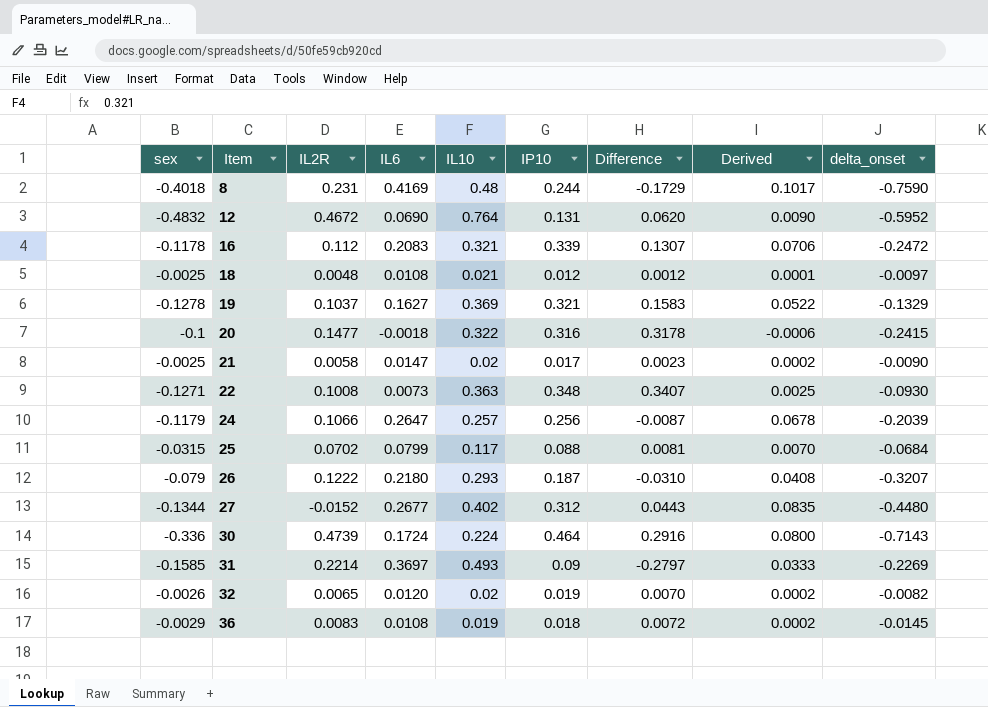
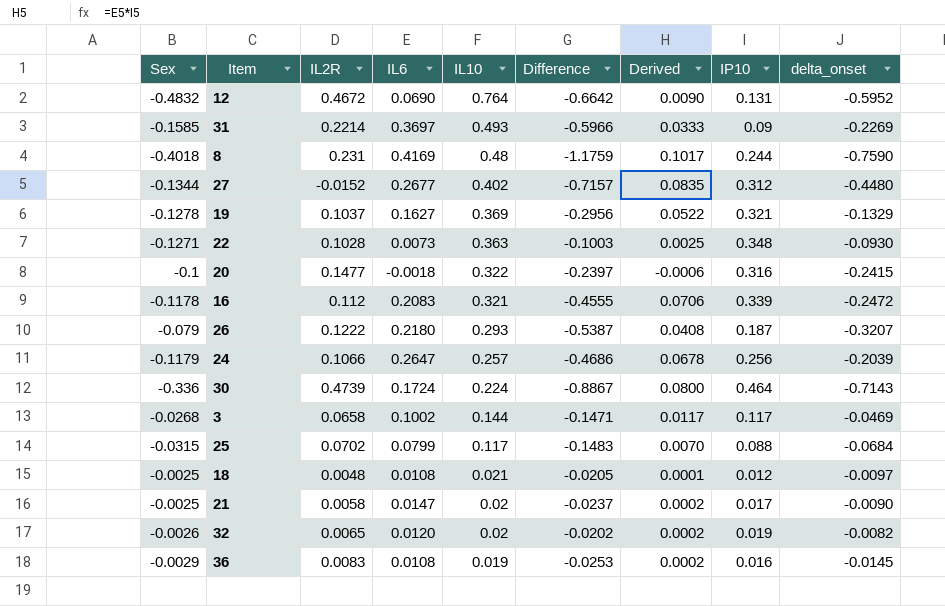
row order: Item ascending -> IL10 descending
column name: sex -> Sex
column Difference | formula: [IP10] - [IL6] -> [delta_onset] - [IL6]
column IP10 | position: 6 -> 8
22 | IL2R: 0.1008 -> 0.1028
row 3: none -> -0.0268 | 0.0658 | 0.1002 | 0.144 | -0.1471 | 0.0117 | 0.117 | -0.0469
36 | IP10: 0.018 -> 0.016

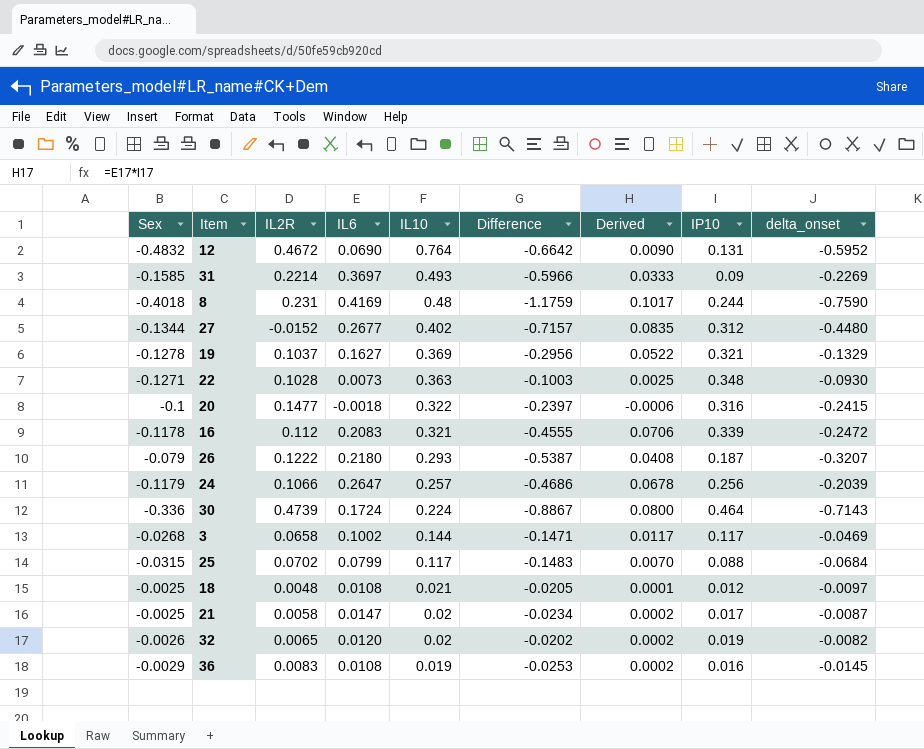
21 | Difference: -0.0237 -> -0.0234
21 | delta_onset: -0.0090 -> -0.0087

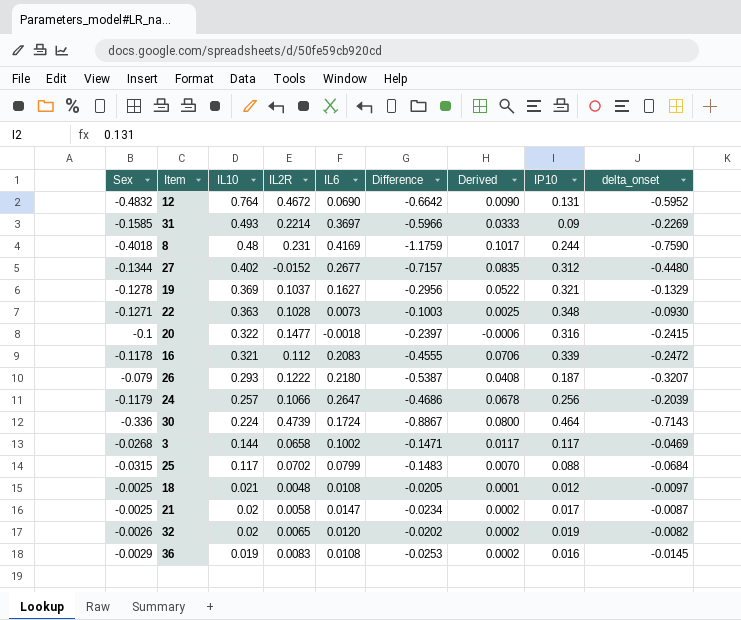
column IL10 | position: 5 -> 3

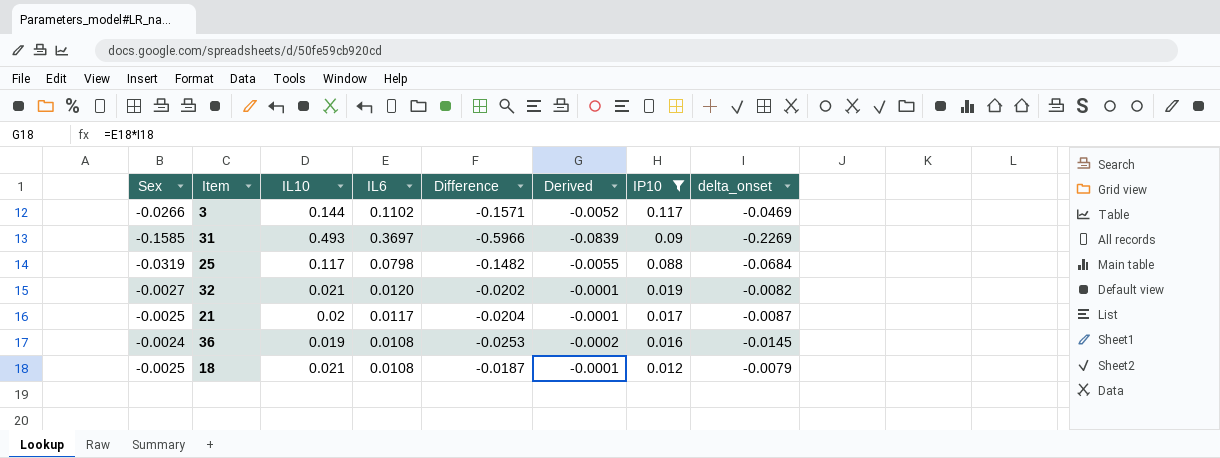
filter: none -> IP10 <= 0.117
row order: IL10 descending -> IP10 descending
column IL2R | position: 4 -> none
column Derived | formula: [IL6] * [IP10] -> [IL6] * [delta_onset]
3 | Sex: -0.0268 -> -0.0266
3 | IL6: 0.1002 -> 0.1102
3 | Difference: -0.1471 -> -0.1571
25 | Sex: -0.0315 -> -0.0319
25 | IL6: 0.0799 -> 0.0798
25 | Difference: -0.1483 -> -0.1482
32 | Sex: -0.0026 -> -0.0027
32 | IL10: 0.02 -> 0.021
21 | IL6: 0.0147 -> 0.0117
21 | Difference: -0.0234 -> -0.0204
36 | Sex: -0.0029 -> -0.0024
18 | Difference: -0.0205 -> -0.0187
18 | delta_onset: -0.0097 -> -0.0079

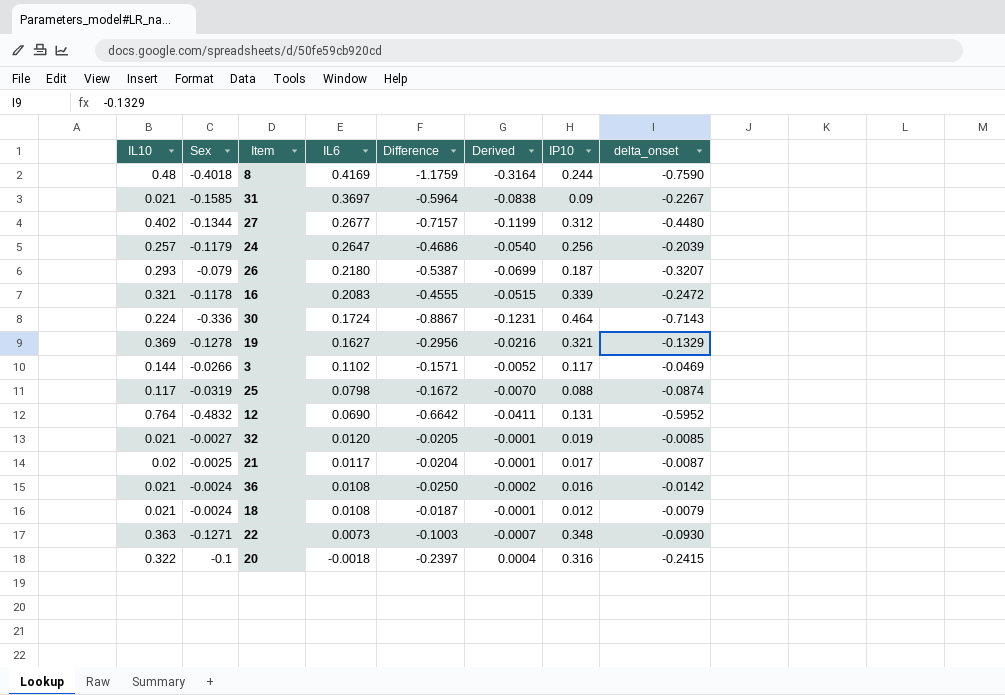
filter: IP10 <= 0.117 -> none
row order: IP10 descending -> IL6 descending
column IL10 | position: 3 -> 1
31 | IL10: 0.493 -> 0.021
31 | Difference: -0.5966 -> -0.5964
31 | Derived: -0.0839 -> -0.0838
31 | delta_onset: -0.2269 -> -0.2267
25 | Difference: -0.1482 -> -0.1672
25 | Derived: -0.0055 -> -0.0070
25 | delta_onset: -0.0684 -> -0.0874
32 | Difference: -0.0202 -> -0.0205
32 | delta_onset: -0.0082 -> -0.0085
36 | IL10: 0.019 -> 0.021
36 | Difference: -0.0253 -> -0.0250
36 | delta_onset: -0.0145 -> -0.0142
18 | Sex: -0.0025 -> -0.0024

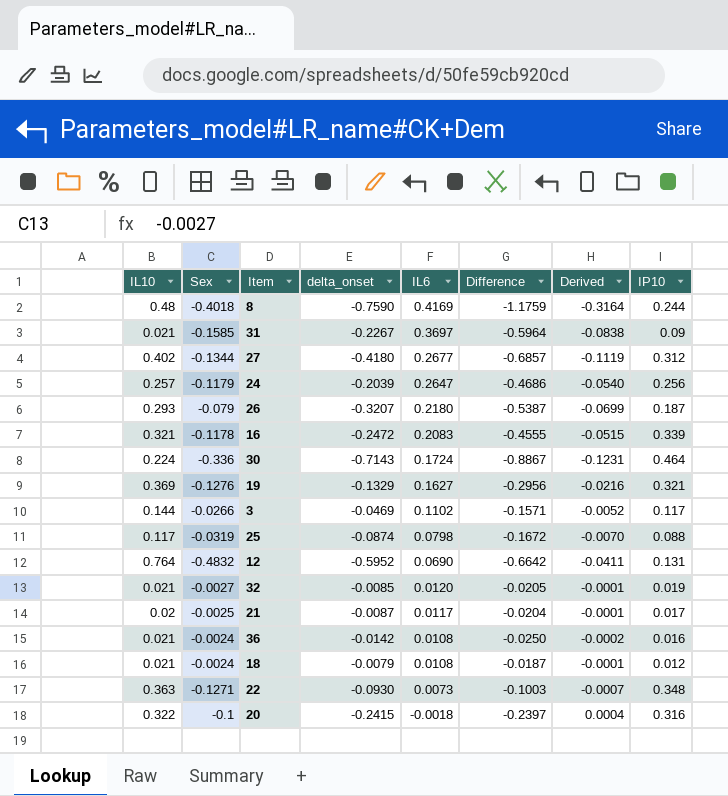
column delta_onset | position: 8 -> 4
27 | delta_onset: -0.4480 -> -0.4180
27 | Difference: -0.7157 -> -0.6857
27 | Derived: -0.1199 -> -0.1119
19 | Sex: -0.1278 -> -0.1276

